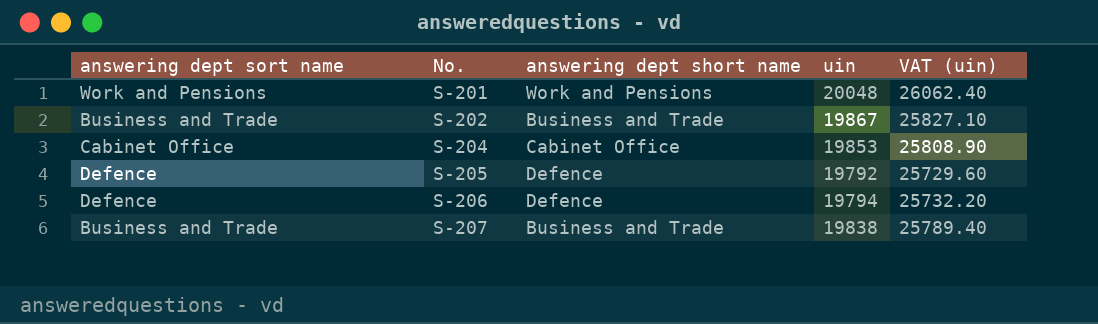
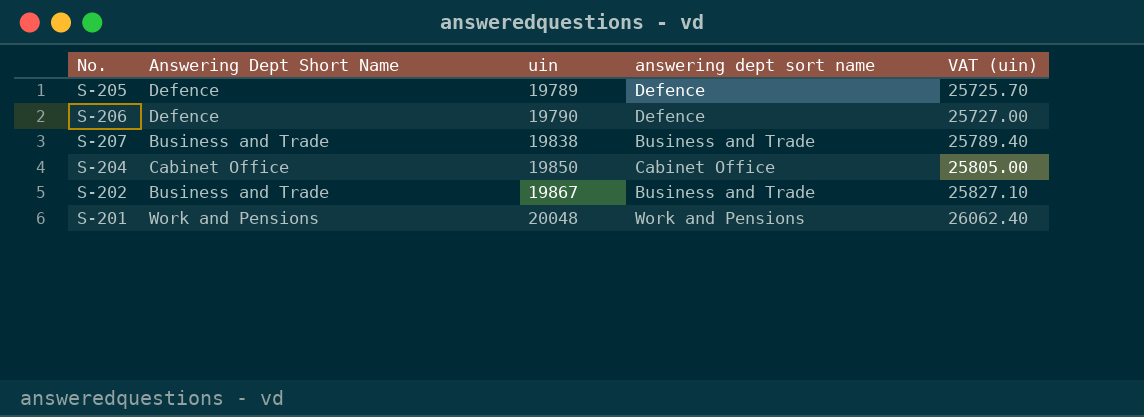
row order: No. ascending -> uin ascending
column name: answering dept short name -> Answering Dept Short Name
column answering dept sort name | position: 1 -> 4
S-205 | uin: 19792 -> 19789
S-205 | VAT (uin): 25729.60 -> 25725.70
S-206 | uin: 19794 -> 19790
S-206 | VAT (uin): 25732.20 -> 25727.00
S-204 | uin: 19853 -> 19850
S-204 | VAT (uin): 25808.90 -> 25805.00

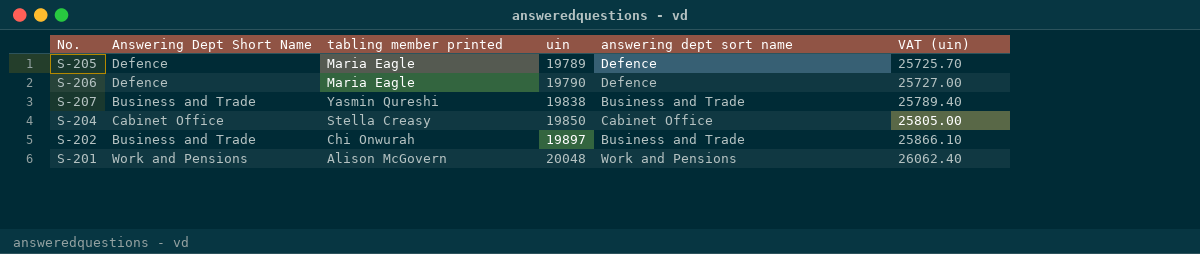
column tabling member printed | position: none -> 3
S-202 | uin: 19867 -> 19897
S-202 | VAT (uin): 25827.10 -> 25866.10

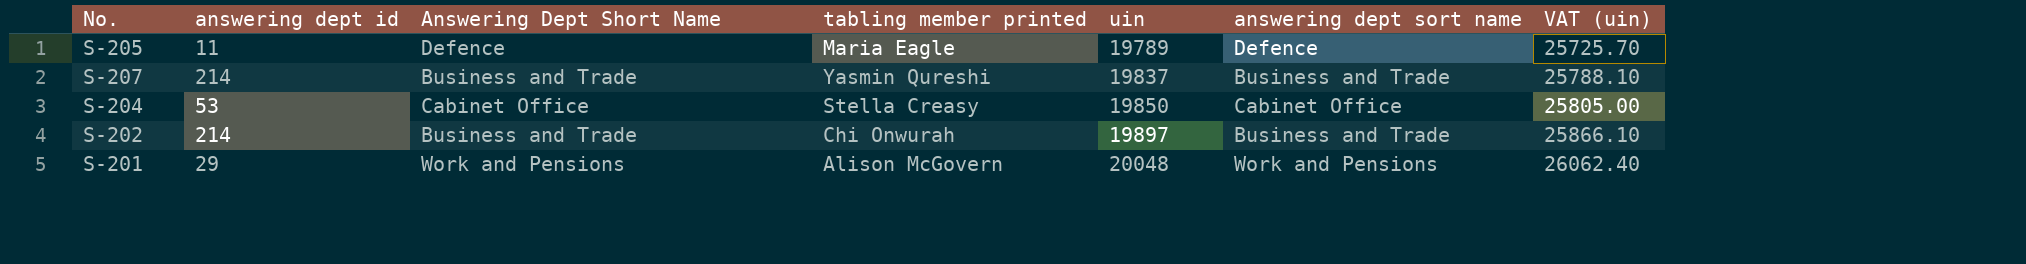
column answering dept id | position: none -> 2
row S-206: Defence | Maria Eagle | 19790 | Defence | 25727.00 -> none
S-207 | uin: 19838 -> 19837
S-207 | VAT (uin): 25789.40 -> 25788.10

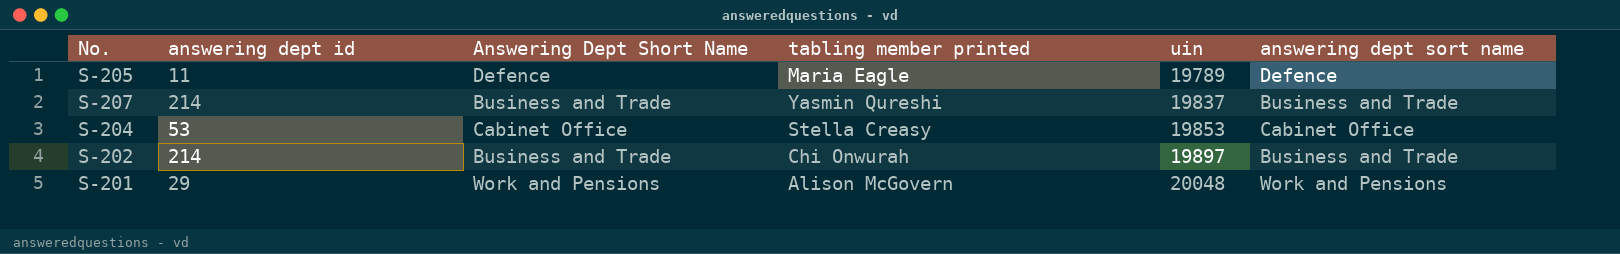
column VAT (uin) | formula: [uin] * 1.3 -> none
S-204 | uin: 19850 -> 19853

